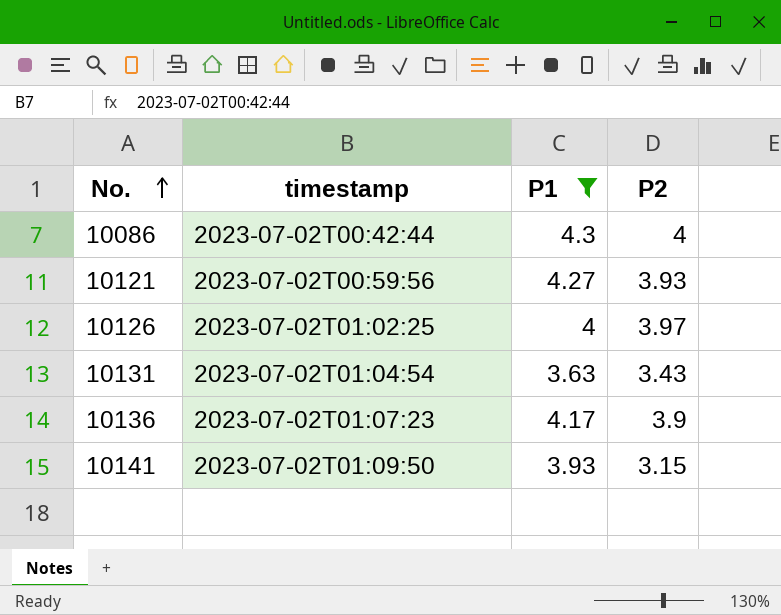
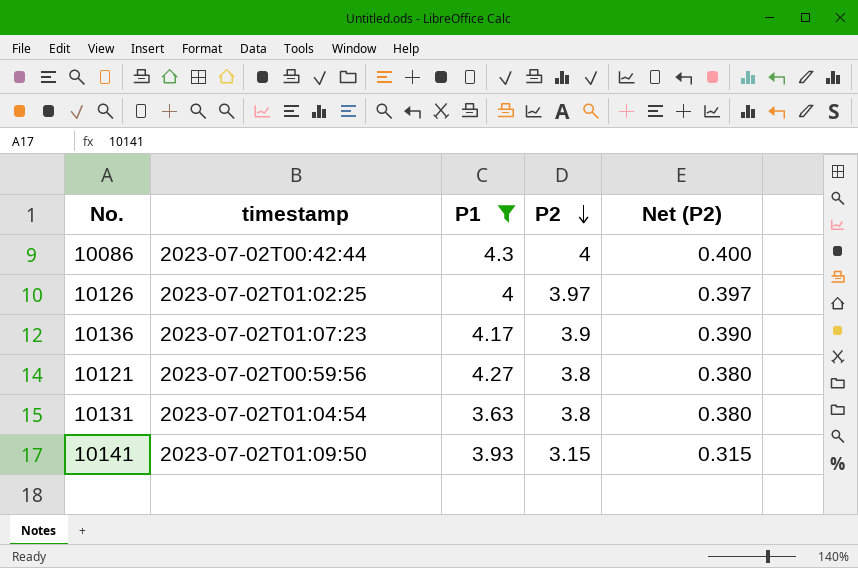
row order: No. ascending -> P2 descending
column Net (P2) | formula: none -> [P2] * 0.1
10121 | P2: 3.93 -> 3.8
10131 | P2: 3.43 -> 3.8

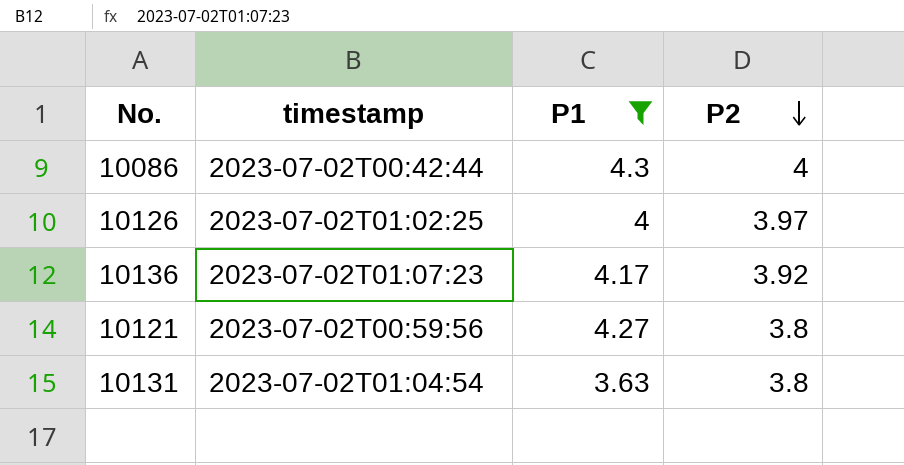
column Net (P2) | formula: [P2] * 0.1 -> none
row 10141: 2023-07-02T01:09:50 | 3.93 | 3.15 | 0.315 -> none
10136 | P2: 3.9 -> 3.92

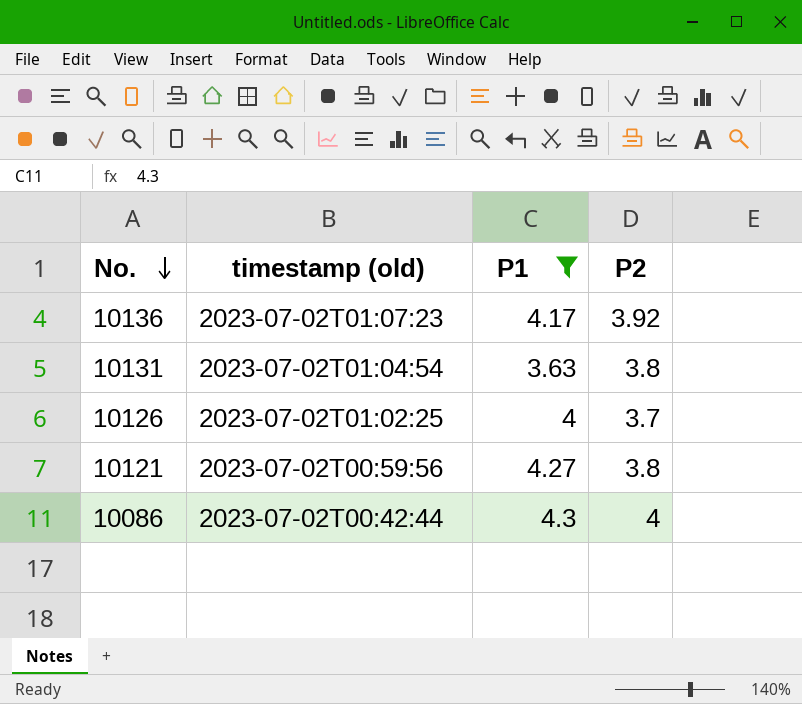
row order: P2 descending -> No. descending
column name: timestamp -> timestamp (old)
10126 | P2: 3.97 -> 3.7

